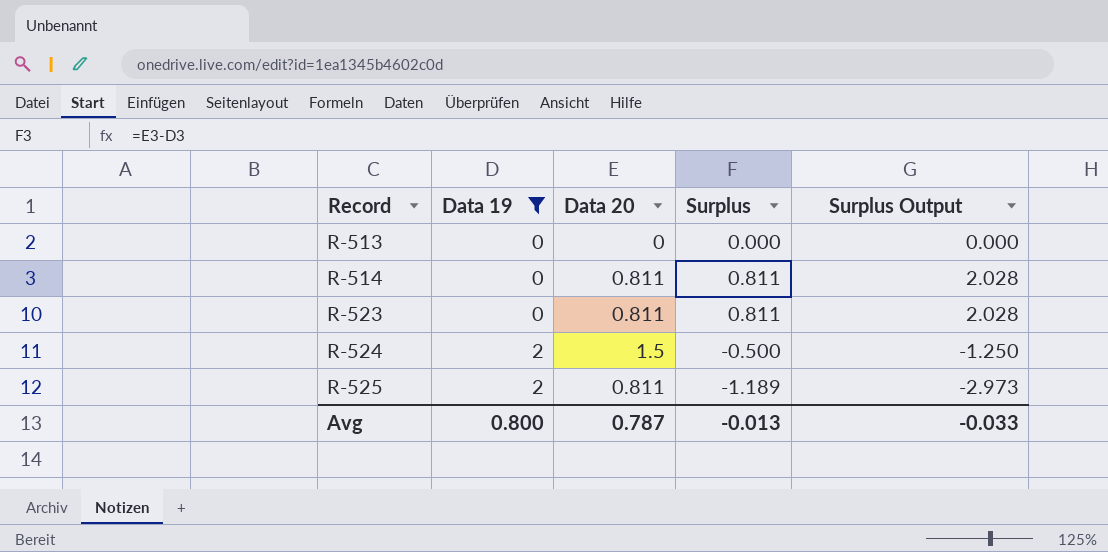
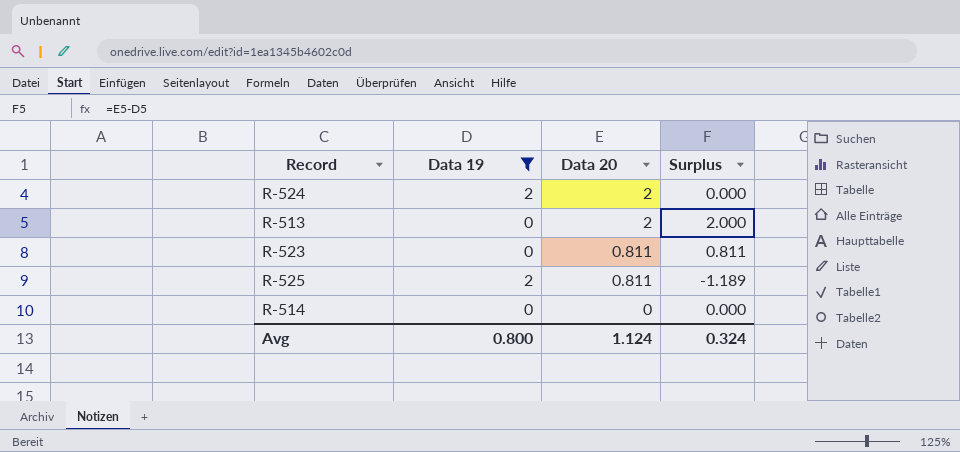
row order: Record ascending -> Data 20 descending
column Surplus Output | formula: [Surplus] * 2.5 -> none
R-524 | Data 20: 1.5 -> 2
R-524 | Surplus: -0.500 -> 0.000
R-513 | Data 20: 0 -> 2
R-513 | Surplus: 0.000 -> 2.000
R-514 | Data 20: 0.811 -> 0
R-514 | Surplus: 0.811 -> 0.000
Avg | Data 20: 0.787 -> 1.124
Avg | Surplus: -0.013 -> 0.324

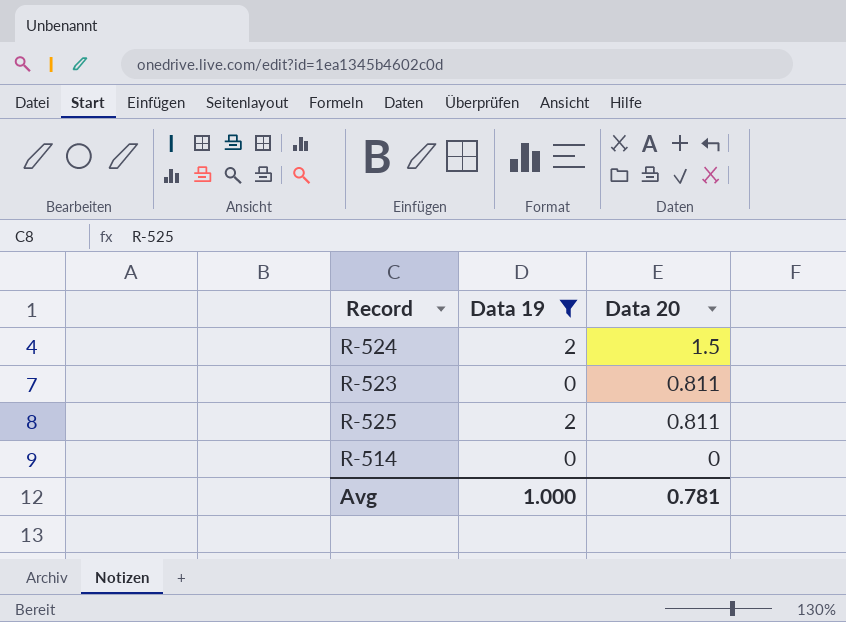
column Surplus | formula: [Data 20] - [Data 19] -> none
row R-513: 0 | 2 | 2.000 -> none
R-524 | Data 20: 2 -> 1.5
Avg | Data 19: 0.800 -> 1.000
Avg | Data 20: 1.124 -> 0.781

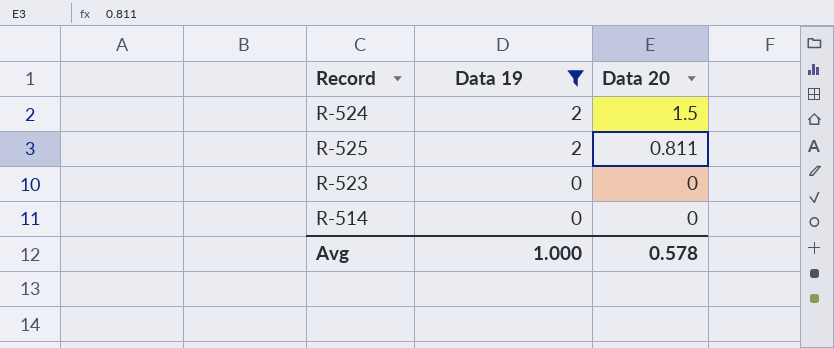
row order: Data 20 descending -> Data 19 descending
R-523 | Data 20: 0.811 -> 0
Avg | Data 20: 0.781 -> 0.578

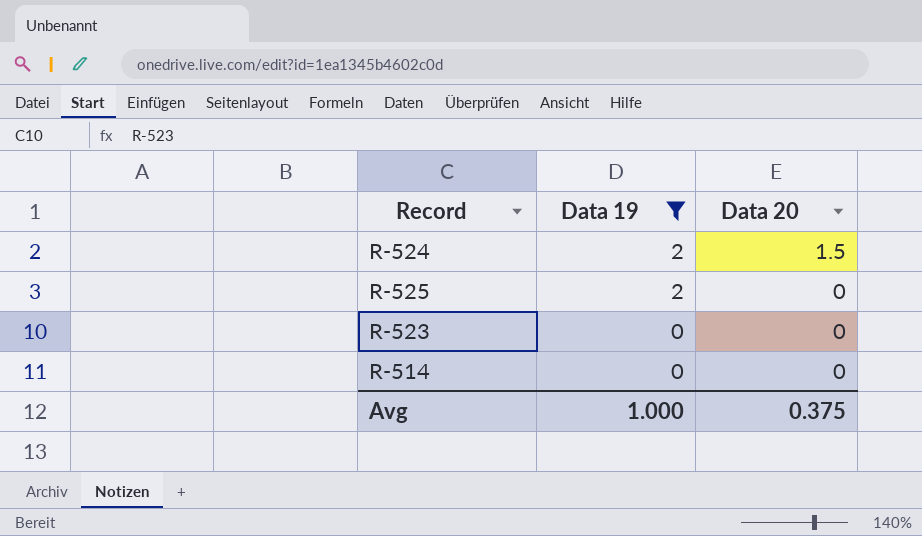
R-525 | Data 20: 0.811 -> 0
Avg | Data 20: 0.578 -> 0.375

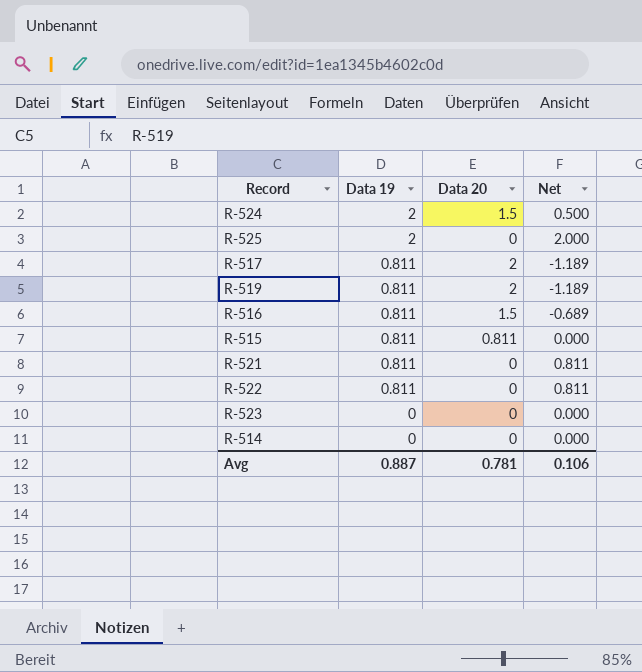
filter: Data 19 != 0.811 -> none
column Net | formula: none -> [Data 19] - [Data 20]
Avg | Data 19: 1.000 -> 0.887
Avg | Data 20: 0.375 -> 0.781

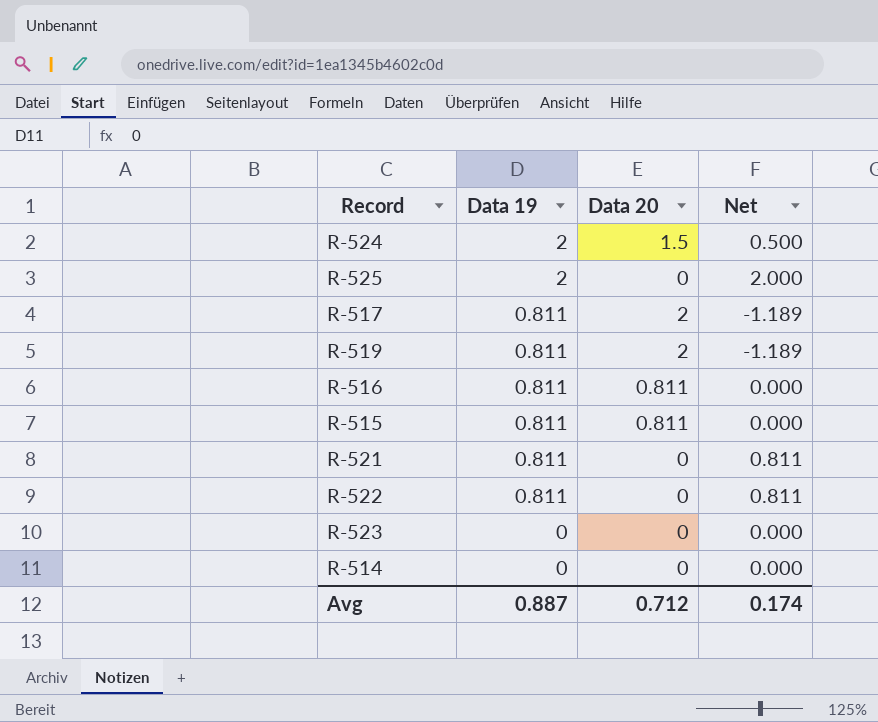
R-516 | Data 20: 1.5 -> 0.811
R-516 | Net: -0.689 -> 0.000
Avg | Data 20: 0.781 -> 0.712
Avg | Net: 0.106 -> 0.174

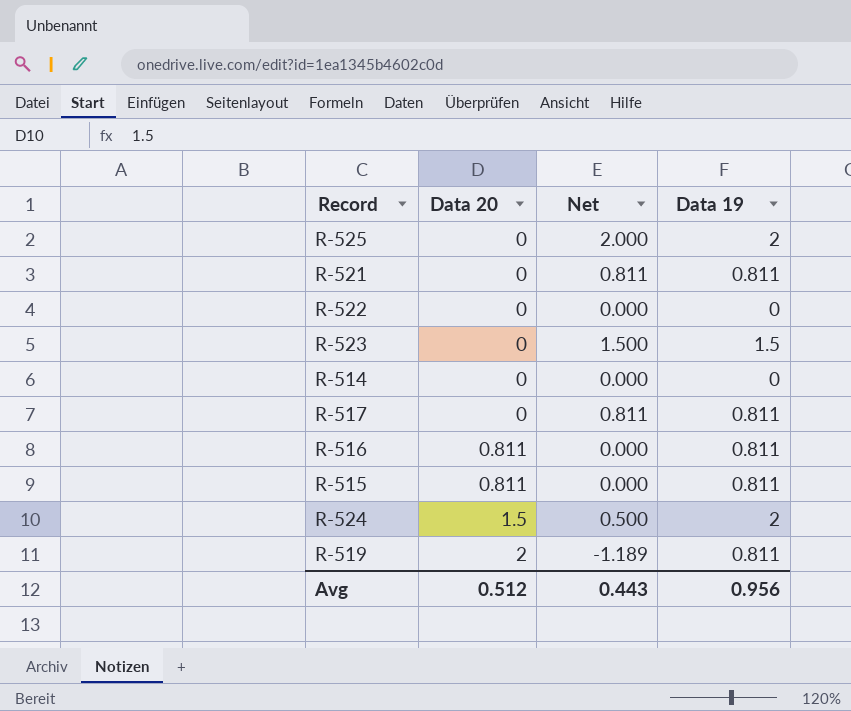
row order: Data 19 descending -> Data 20 ascending
column Data 19 | position: 2 -> 4
R-522 | Net: 0.811 -> 0.000
R-522 | Data 19: 0.811 -> 0
R-523 | Net: 0.000 -> 1.500
R-523 | Data 19: 0 -> 1.5
R-517 | Data 20: 2 -> 0
R-517 | Net: -1.189 -> 0.811
Avg | Data 20: 0.712 -> 0.512
Avg | Net: 0.174 -> 0.443
Avg | Data 19: 0.887 -> 0.956

